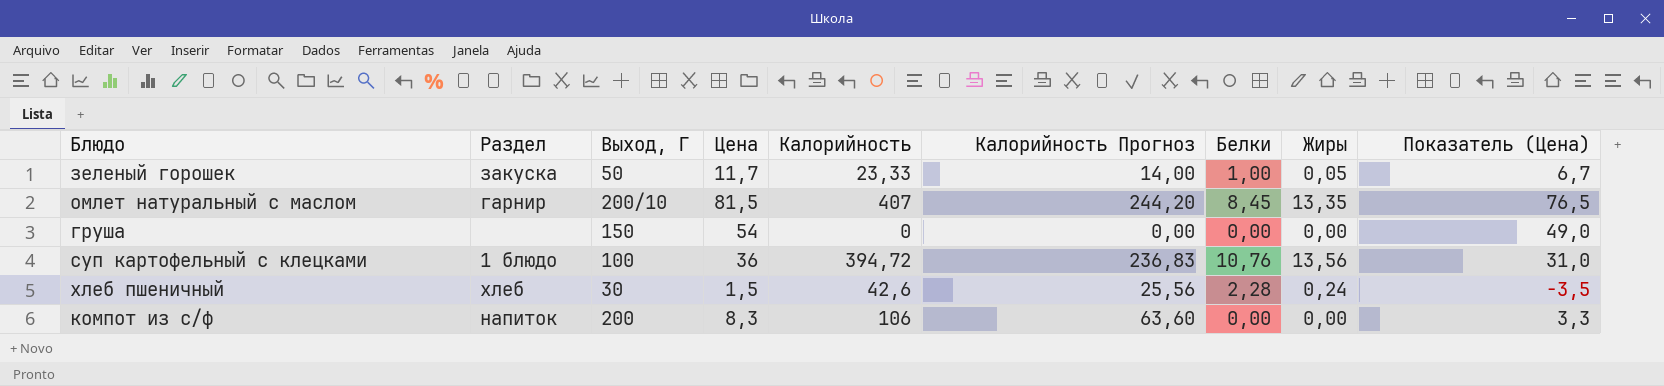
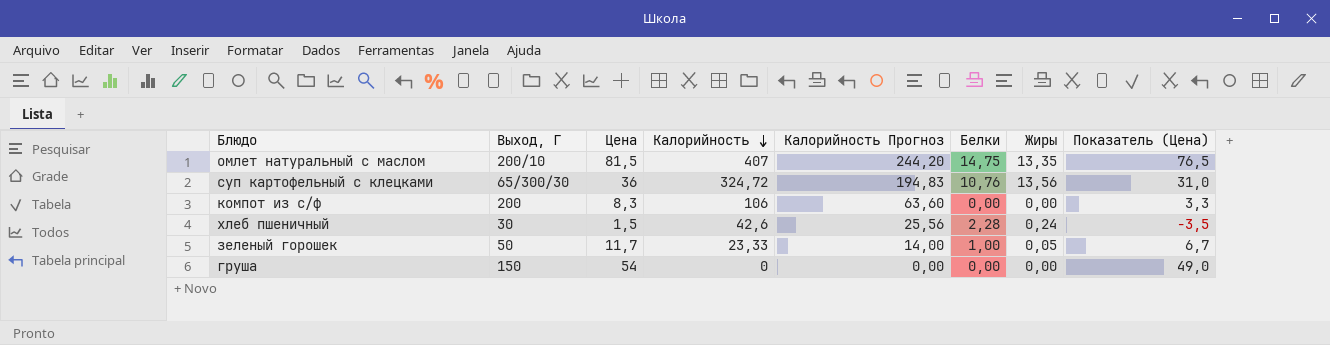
row order: none -> Калорийность descending
column Раздел | position: 2 -> none
омлет натуральный с маслом | Белки: 8,45 -> 14,75
суп картофельный с клецками | Выход, Г: 100 -> 65/300/30
суп картофельный с клецками | Калорийность: 394,72 -> 324,72
суп картофельный с клецками | Калорийность Прогноз: 236,83 -> 194,83

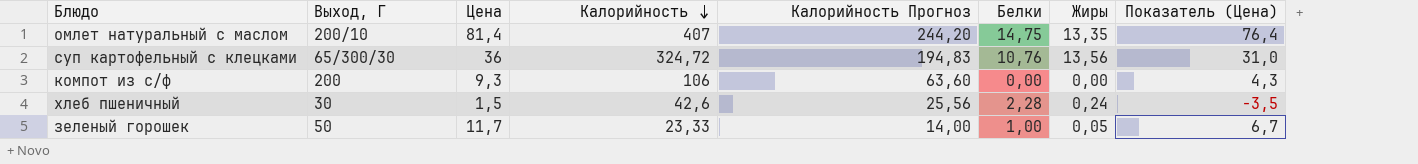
row груша: 150 | 54 | 0 | 0,00 | 0,00 | 0,00 | 49,0 -> none
омлет натуральный с маслом | Цена: 81,5 -> 81,4
омлет натуральный с маслом | Показатель (Цена): 76,5 -> 76,4
компот из с/ф | Цена: 8,3 -> 9,3
компот из с/ф | Показатель (Цена): 3,3 -> 4,3

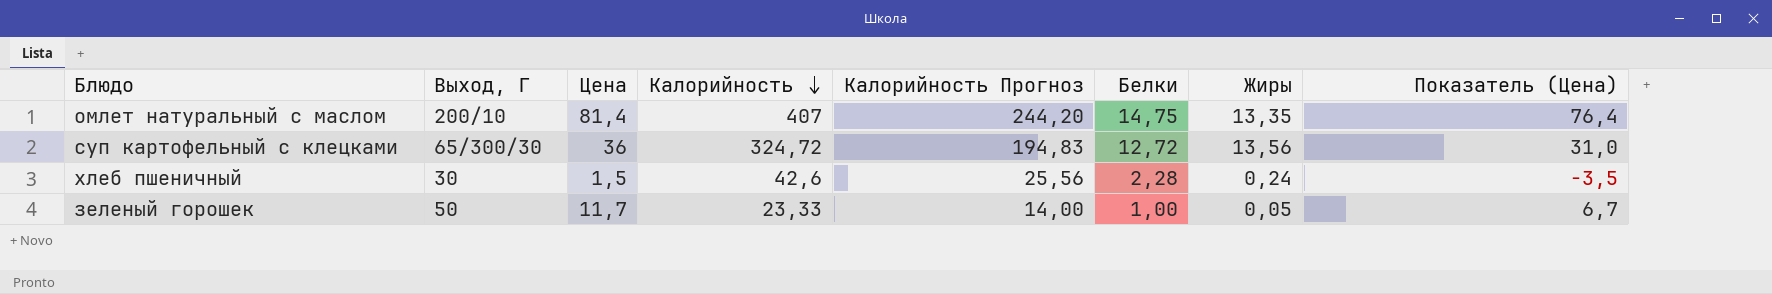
row компот из с/ф: 200 | 9,3 | 106 | 63,60 | 0,00 | 0,00 | 4,3 -> none
суп картофельный с клецками | Белки: 10,76 -> 12,72

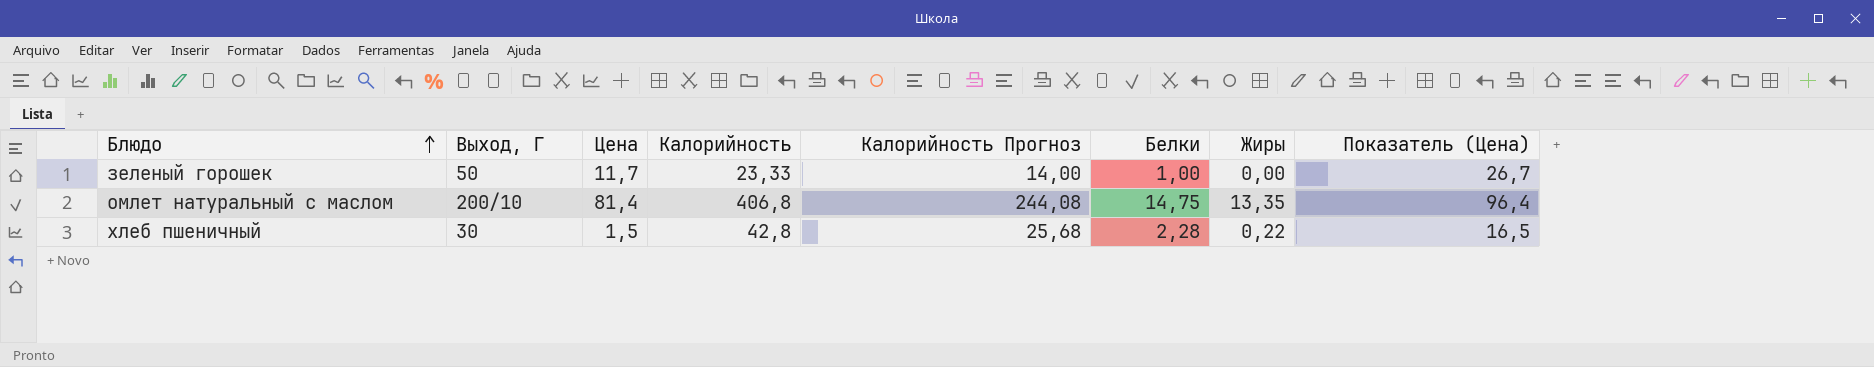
row order: Калорийность descending -> Блюдо ascending
column Показатель (Цена) | formula: [Цена] - 5 -> [Цена] + 15
row суп картофельный с клецками: 65/300/30 | 36 | 324,72 | 194,83 | 12,72 | 13,56 | 31,0 -> none
зеленый горошек | Жиры: 0,05 -> 0,00
омлет натуральный с маслом | Калорийность: 407 -> 406,8
омлет натуральный с маслом | Калорийность Прогноз: 244,20 -> 244,08
хлеб пшеничный | Калорийность: 42,6 -> 42,8
хлеб пшеничный | Калорийность Прогноз: 25,56 -> 25,68
хлеб пшеничный | Жиры: 0,24 -> 0,22

